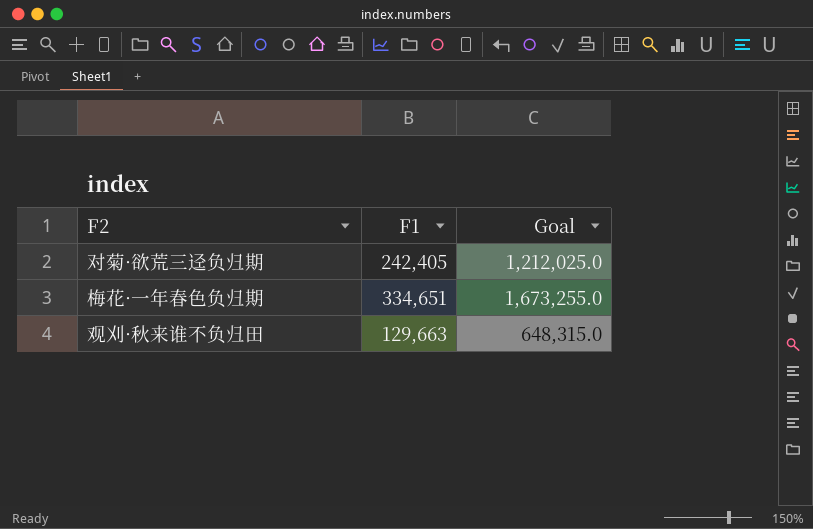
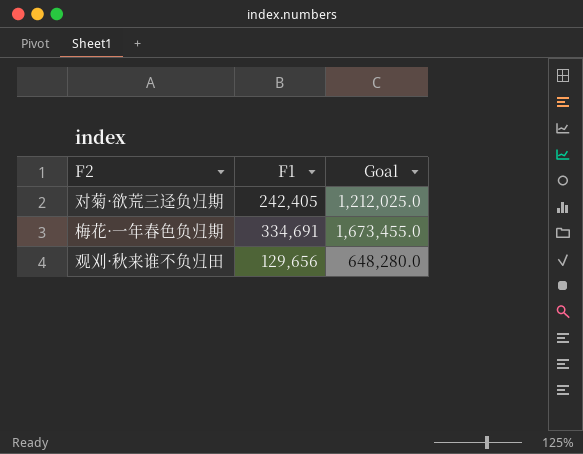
梅花·一年春色负归期 | F1: 334,651 -> 334,691
梅花·一年春色负归期 | Goal: 1,673,255.0 -> 1,673,455.0
观刈·秋来谁不负归田 | F1: 129,663 -> 129,656
观刈·秋来谁不负归田 | Goal: 648,315.0 -> 648,280.0

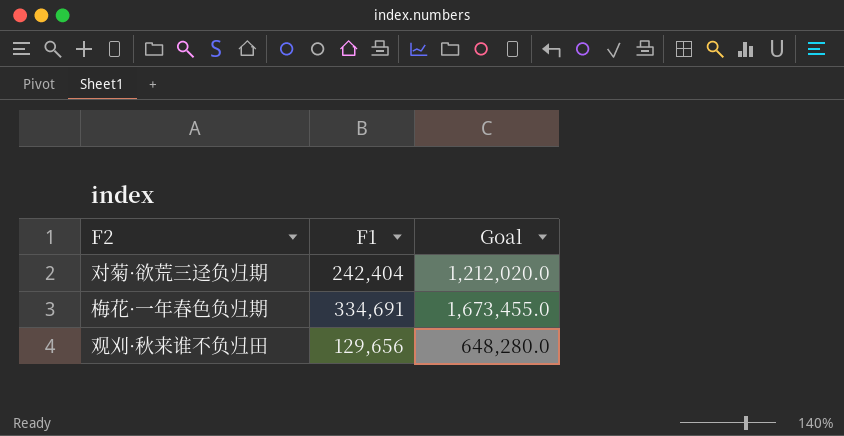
对菊·欲荒三迳负归期 | F1: 242,405 -> 242,404
对菊·欲荒三迳负归期 | Goal: 1,212,025.0 -> 1,212,020.0

